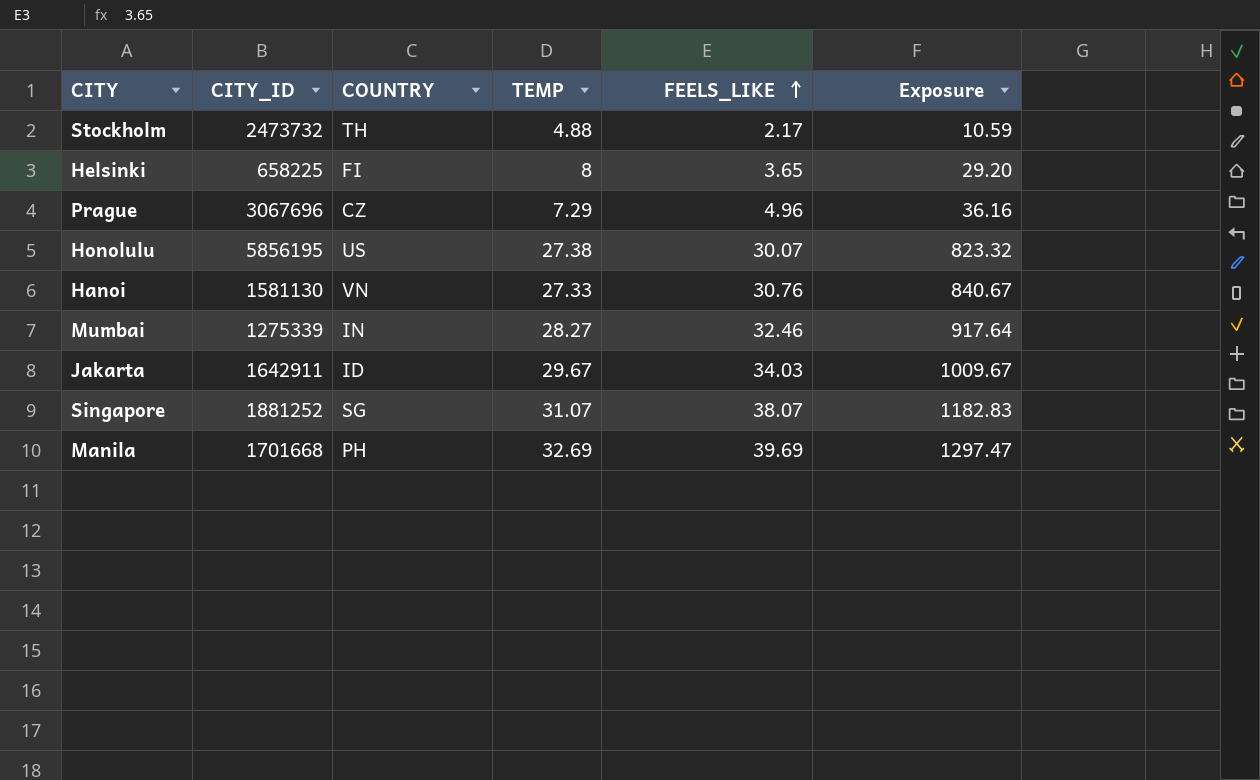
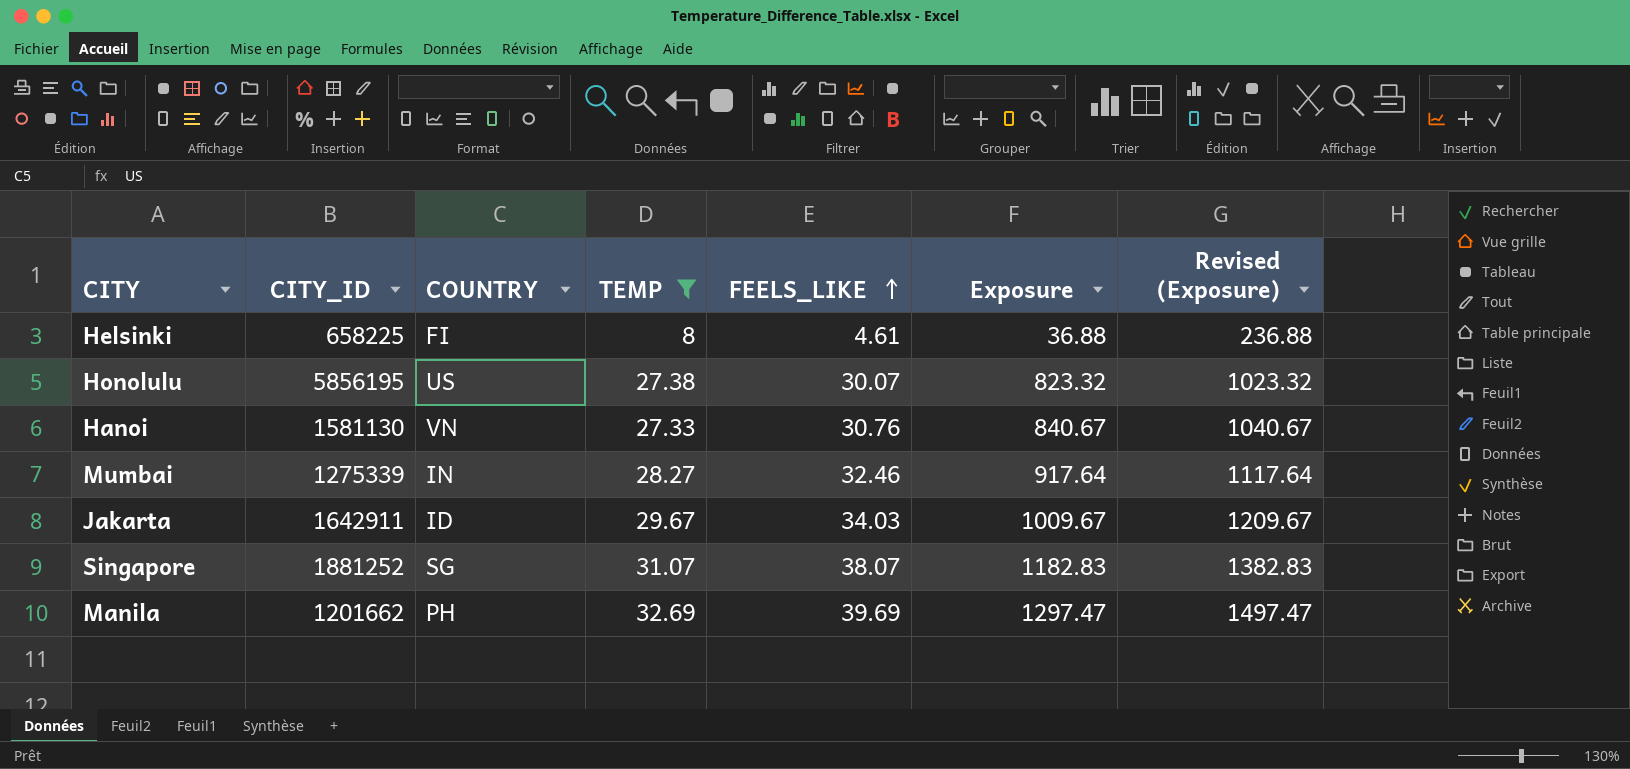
filter: none -> TEMP >= 8
column Revised (Exposure) | formula: none -> [Exposure] + 200
Helsinki | FEELS_LIKE: 3.65 -> 4.61
Helsinki | Exposure: 29.20 -> 36.88
Manila | CITY_ID: 1701668 -> 1201662

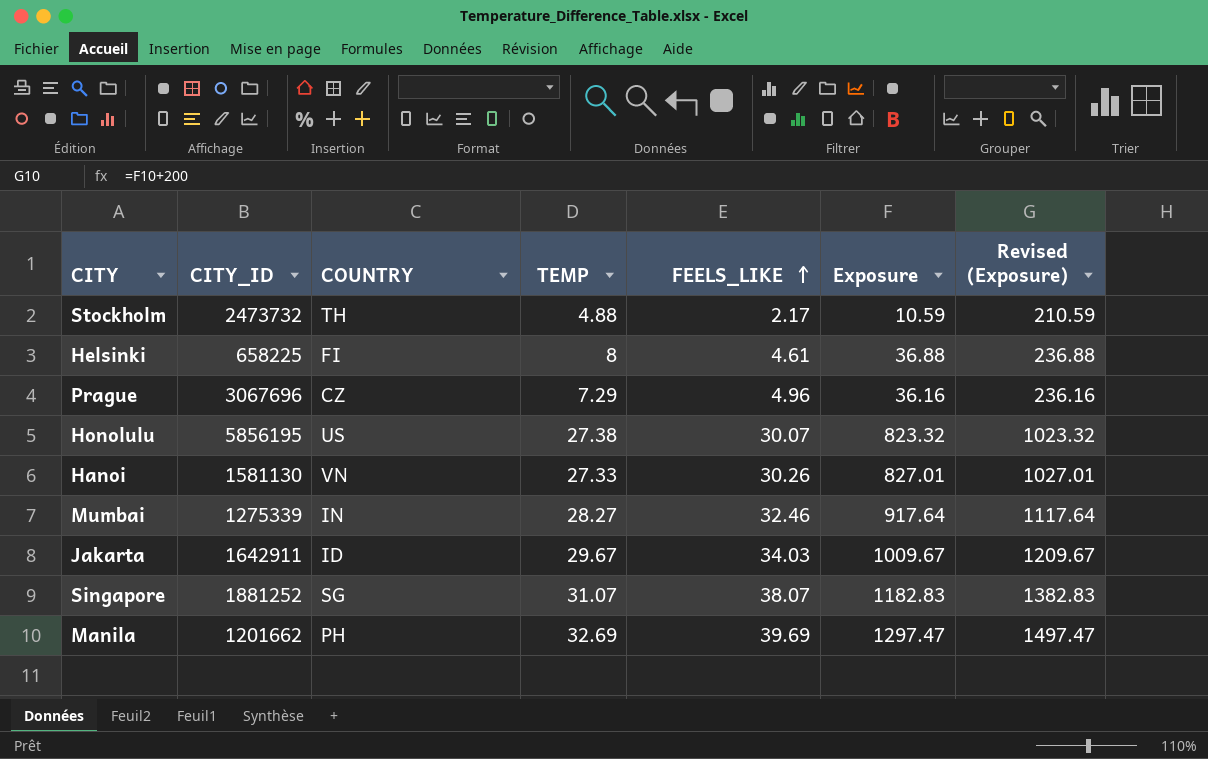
filter: TEMP >= 8 -> none
Hanoi | FEELS_LIKE: 30.76 -> 30.26
Hanoi | Exposure: 840.67 -> 827.01
Hanoi | Revised (Exposure): 1040.67 -> 1027.01

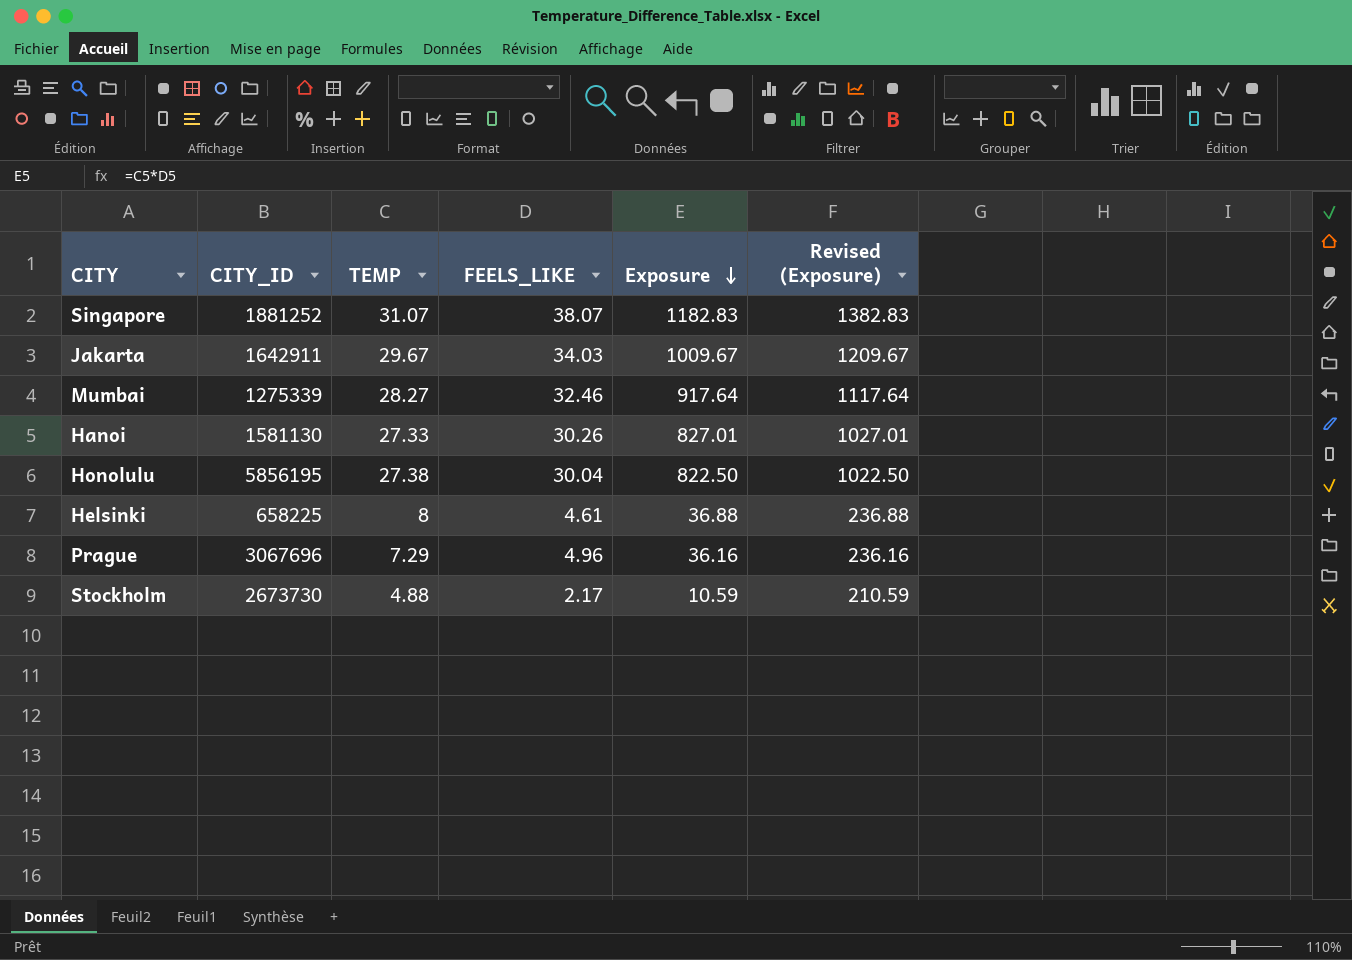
row order: FEELS_LIKE ascending -> Exposure descending
column COUNTRY | position: 3 -> none
row Manila: 1201662 | PH | 32.69 | 39.69 | 1297.47 | 1497.47 -> none
Honolulu | FEELS_LIKE: 30.07 -> 30.04
Honolulu | Exposure: 823.32 -> 822.50
Honolulu | Revised (Exposure): 1023.32 -> 1022.50
Stockholm | CITY_ID: 2473732 -> 2673730

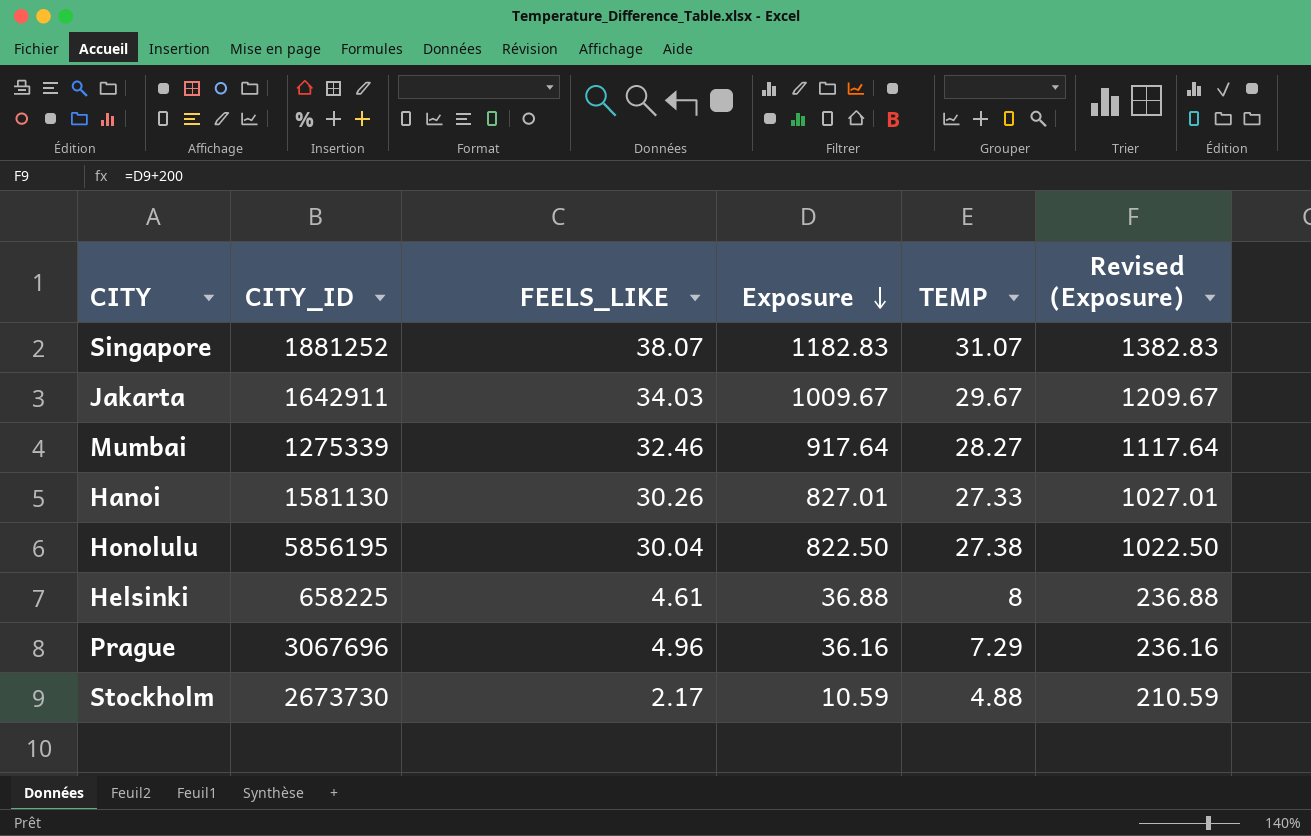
column TEMP | position: 3 -> 5

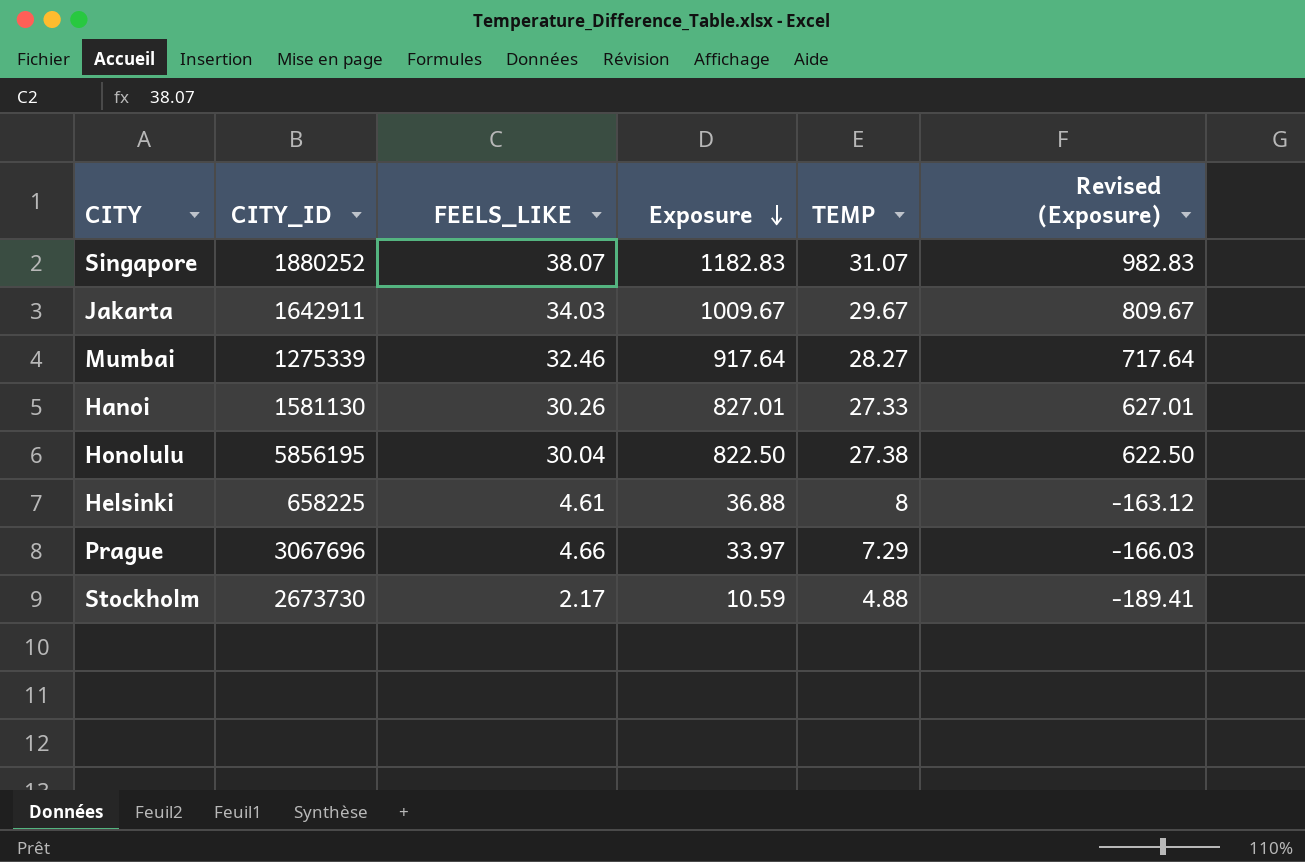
column Revised (Exposure) | formula: [Exposure] + 200 -> [Exposure] - 200
Singapore | CITY_ID: 1881252 -> 1880252
Prague | FEELS_LIKE: 4.96 -> 4.66
Prague | Exposure: 36.16 -> 33.97

